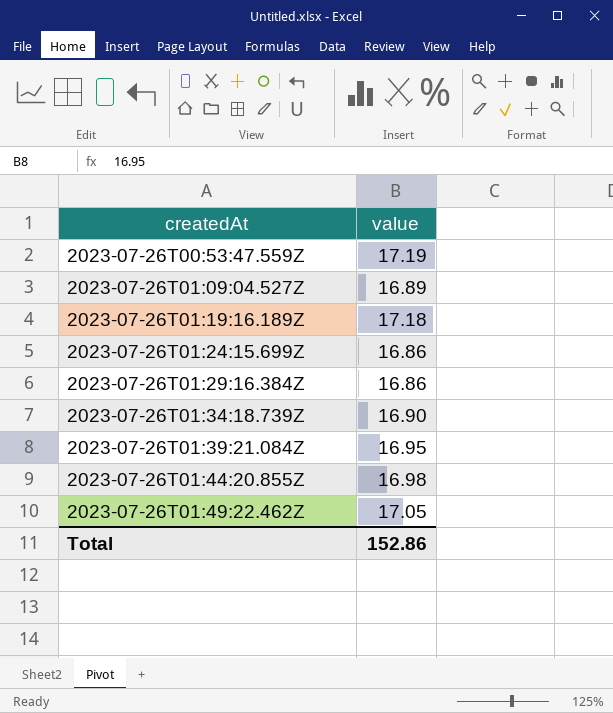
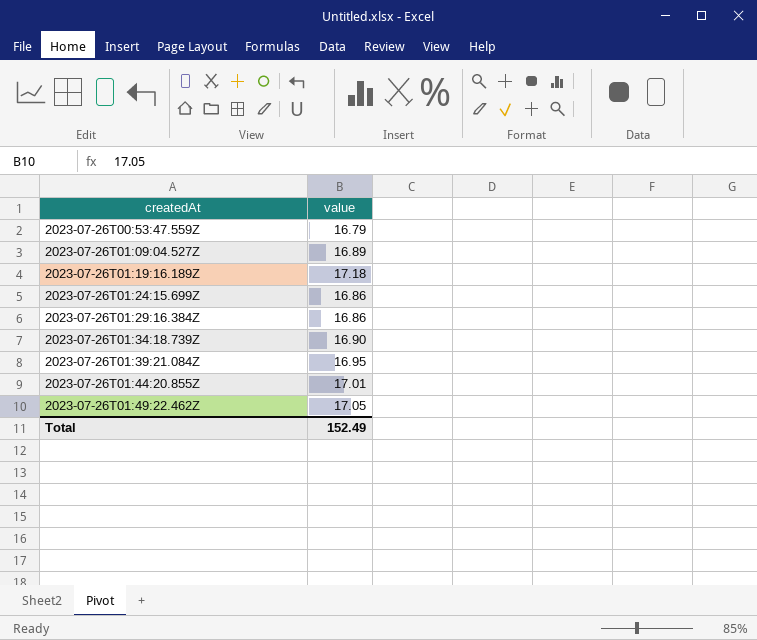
2023-07-26T00:53:47.559Z | value: 17.19 -> 16.79
2023-07-26T01:44:20.855Z | value: 16.98 -> 17.01
Total | value: 152.86 -> 152.49

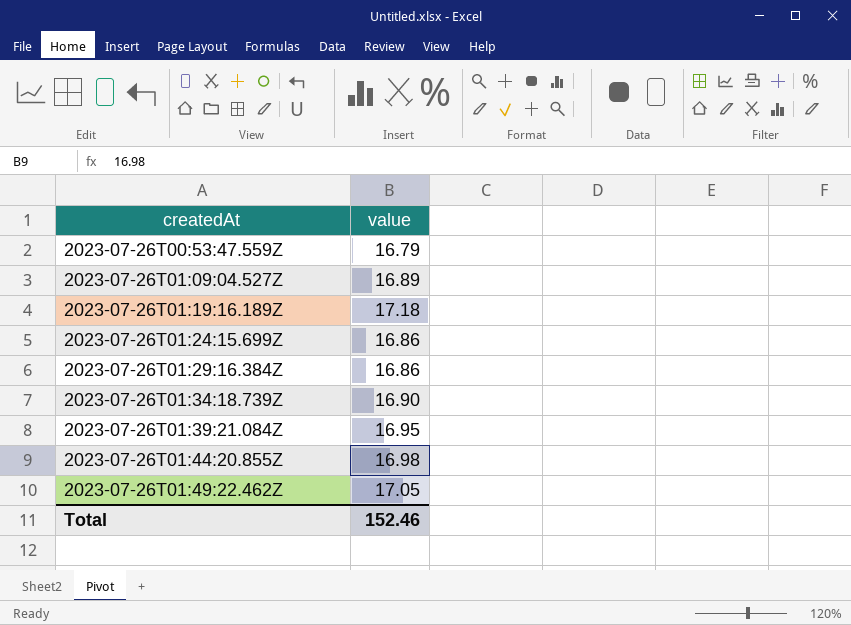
2023-07-26T01:44:20.855Z | value: 17.01 -> 16.98
Total | value: 152.49 -> 152.46

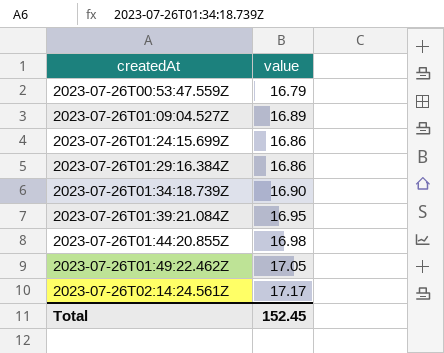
row 2023-07-26T01:19:16.189Z: 17.18 -> none
row 2023-07-26T02:14:24.561Z: none -> 17.17
Total | value: 152.46 -> 152.45

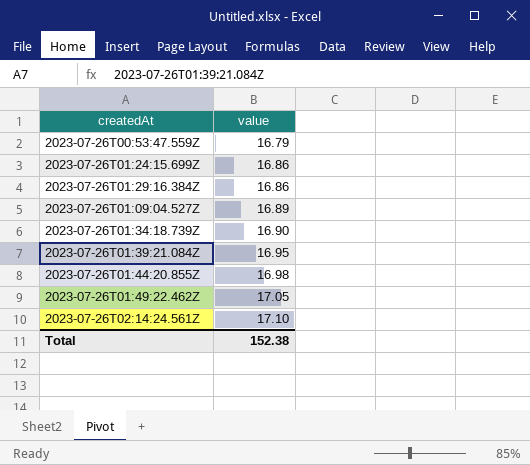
row order: createdAt ascending -> value ascending
2023-07-26T02:14:24.561Z | value: 17.17 -> 17.10
Total | value: 152.45 -> 152.38

